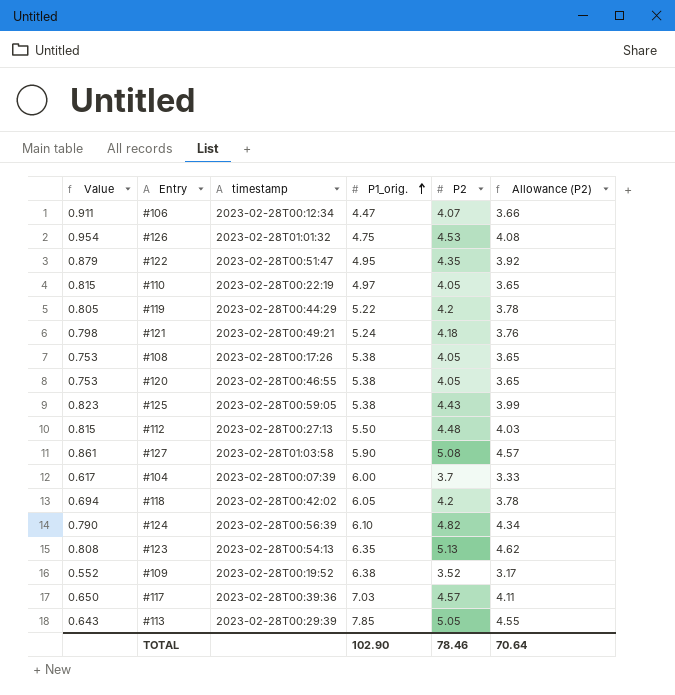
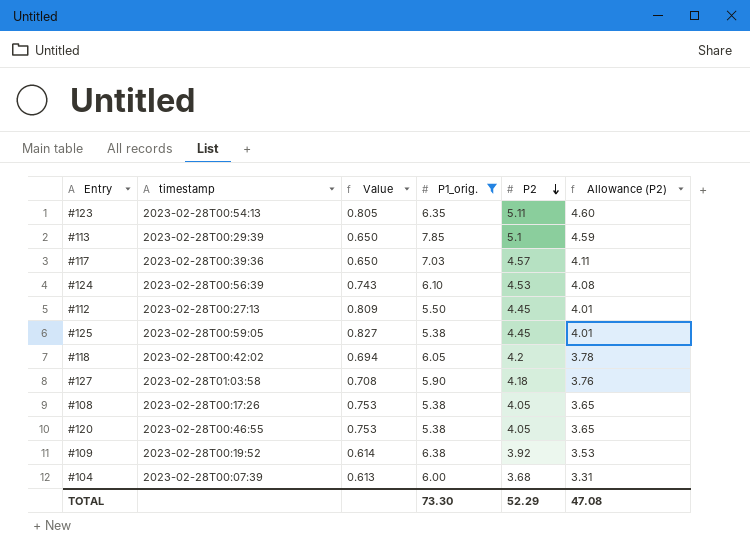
filter: none -> P1_orig. >= 5.38
row order: P1_orig. ascending -> P2 descending
column Value | position: 1 -> 3
#123 | Value: 0.808 -> 0.805
#123 | P2: 5.13 -> 5.11
#123 | Allowance (P2): 4.62 -> 4.60
#113 | Value: 0.643 -> 0.650
#113 | P2: 5.05 -> 5.1
#113 | Allowance (P2): 4.55 -> 4.59
#124 | Value: 0.790 -> 0.743
#124 | P2: 4.82 -> 4.53
#124 | Allowance (P2): 4.34 -> 4.08
#112 | Value: 0.815 -> 0.809
#112 | P2: 4.48 -> 4.45
#112 | Allowance (P2): 4.03 -> 4.01
#125 | Value: 0.823 -> 0.827
#125 | P2: 4.43 -> 4.45
#125 | Allowance (P2): 3.99 -> 4.01
#127 | Value: 0.861 -> 0.708
#127 | P2: 5.08 -> 4.18
#127 | Allowance (P2): 4.57 -> 3.76
#109 | Value: 0.552 -> 0.614
#109 | P2: 3.52 -> 3.92
#109 | Allowance (P2): 3.17 -> 3.53
#104 | Value: 0.617 -> 0.613
#104 | P2: 3.7 -> 3.68
#104 | Allowance (P2): 3.33 -> 3.31
TOTAL | P1_orig.: 102.90 -> 73.30
TOTAL | P2: 78.46 -> 52.29
TOTAL | Allowance (P2): 70.64 -> 47.08

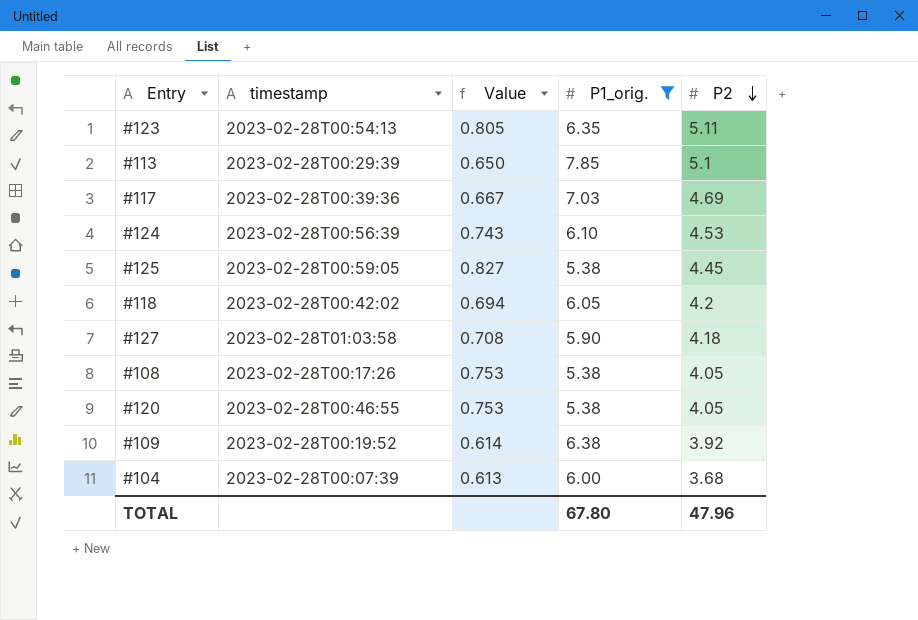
column Allowance (P2) | formula: [P2] * 0.9 -> none
row #112: 2023-02-28T00:27:13 | 0.809 | 5.50 | 4.45 | 4.01 -> none
#117 | Value: 0.650 -> 0.667
#117 | P2: 4.57 -> 4.69
TOTAL | P1_orig.: 73.30 -> 67.80
TOTAL | P2: 52.29 -> 47.96

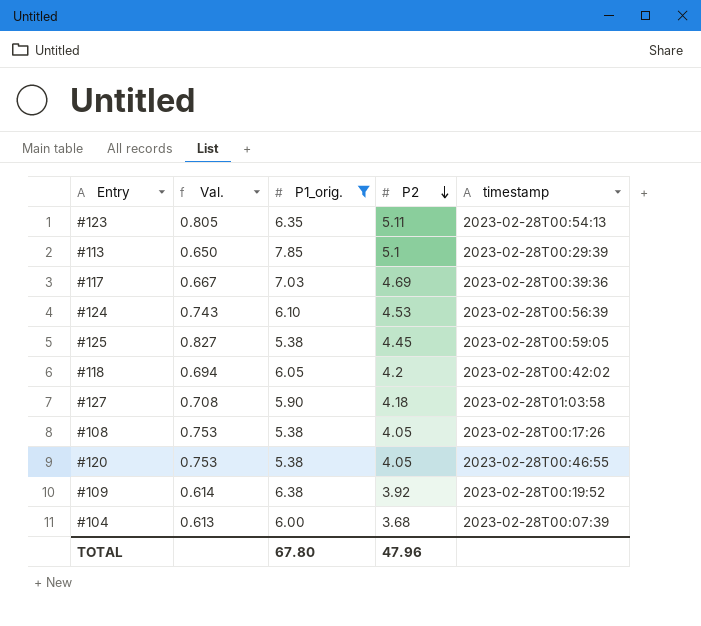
column name: Value -> Val.
column timestamp | position: 2 -> 5

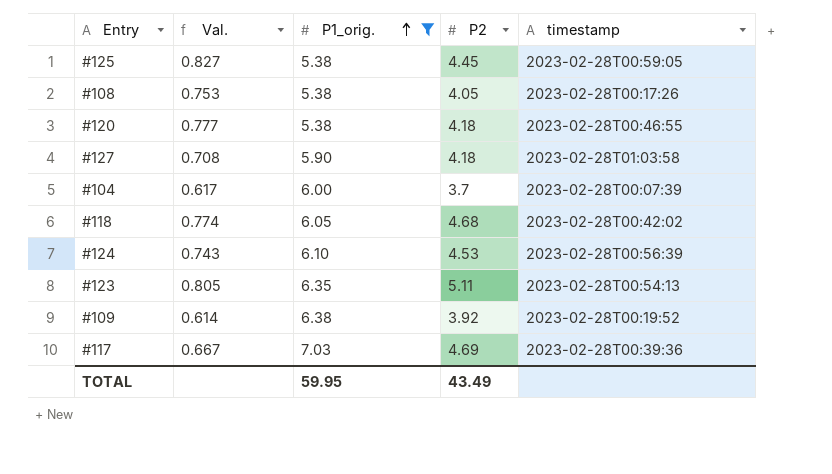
row order: P2 descending -> P1_orig. ascending
row #113: 0.650 | 7.85 | 5.1 | 2023-02-28T00:29:39 -> none
#120 | Val.: 0.753 -> 0.777
#120 | P2: 4.05 -> 4.18
#104 | Val.: 0.613 -> 0.617
#104 | P2: 3.68 -> 3.7
#118 | Val.: 0.694 -> 0.774
#118 | P2: 4.2 -> 4.68
TOTAL | P1_orig.: 67.80 -> 59.95
TOTAL | P2: 47.96 -> 43.49

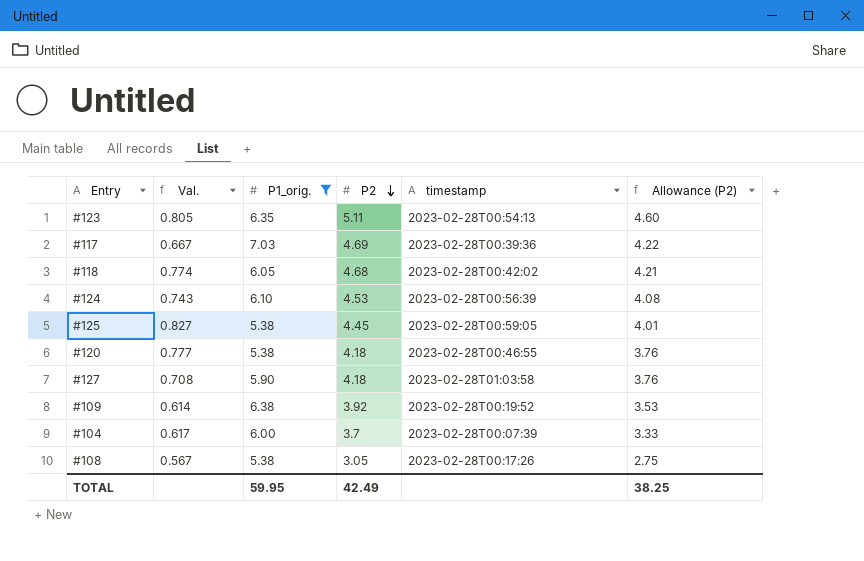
row order: P1_orig. ascending -> P2 descending
column Allowance (P2) | formula: none -> [P2] * 0.9
#108 | Val.: 0.753 -> 0.567
#108 | P2: 4.05 -> 3.05
TOTAL | P2: 43.49 -> 42.49

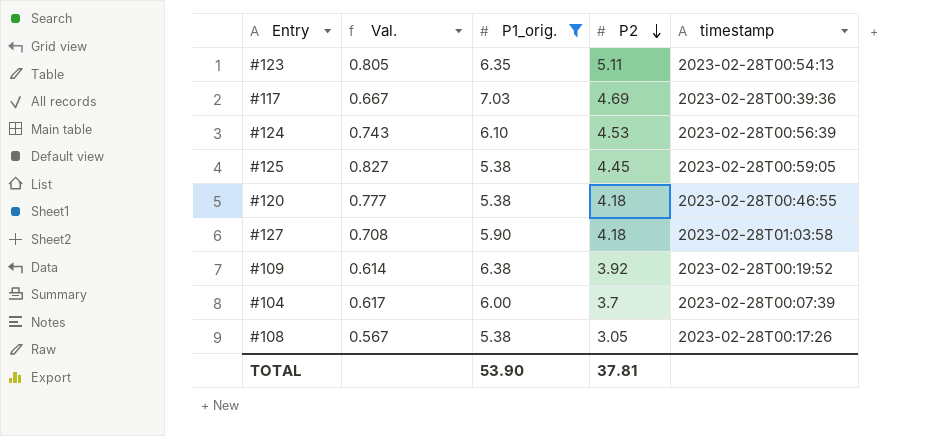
column Allowance (P2) | formula: [P2] * 0.9 -> none
row #118: 0.774 | 6.05 | 4.68 | 2023-02-28T00:42:02 | 4.21 -> none
TOTAL | P1_orig.: 59.95 -> 53.90
TOTAL | P2: 42.49 -> 37.81

